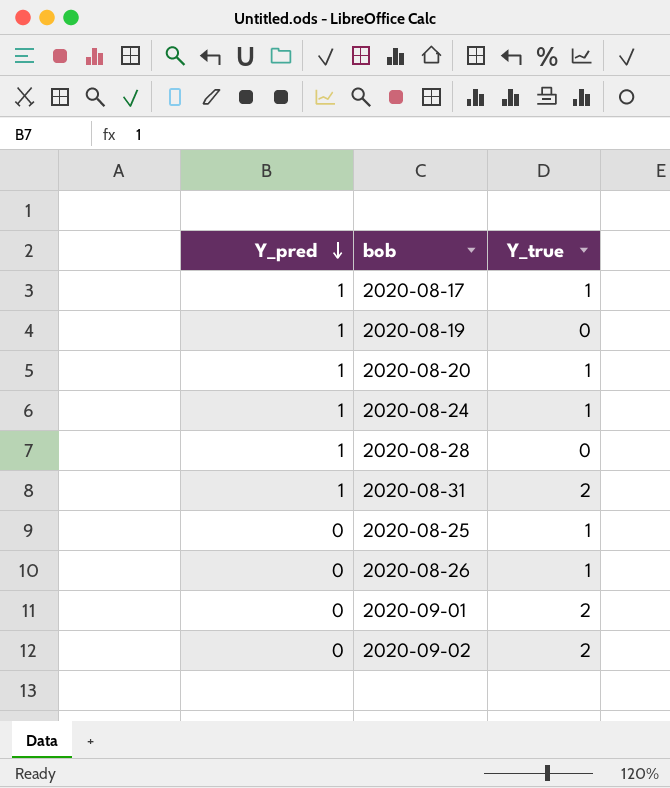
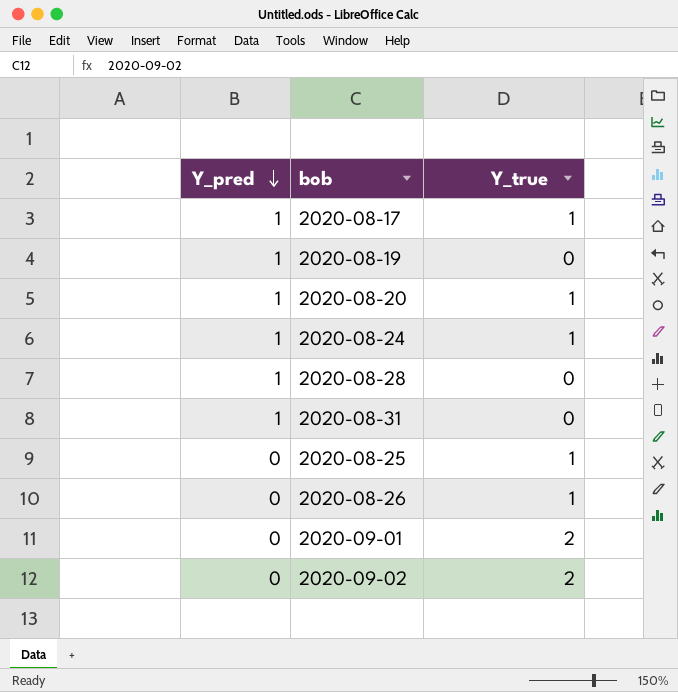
2020-08-31 | Y_true: 2 -> 0

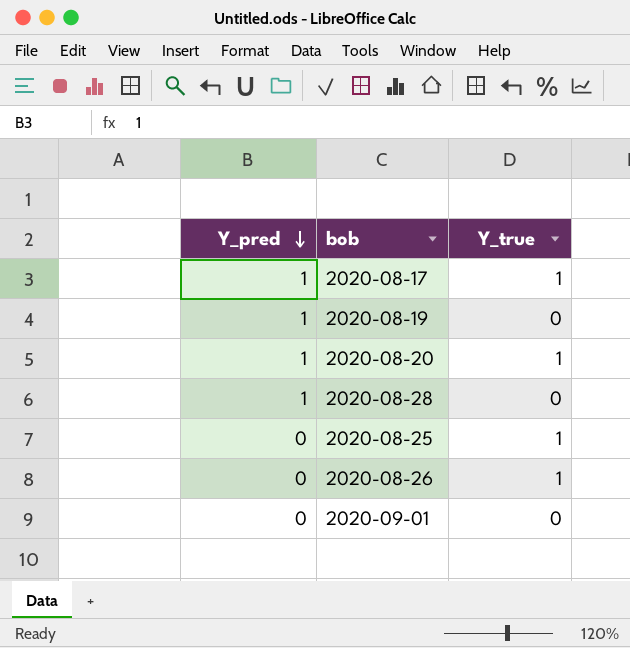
row 2020-08-24: 1 | 1 -> none
row 2020-08-31: 1 | 0 -> none
row 2020-09-02: 0 | 2 -> none
2020-09-01 | Y_true: 2 -> 0

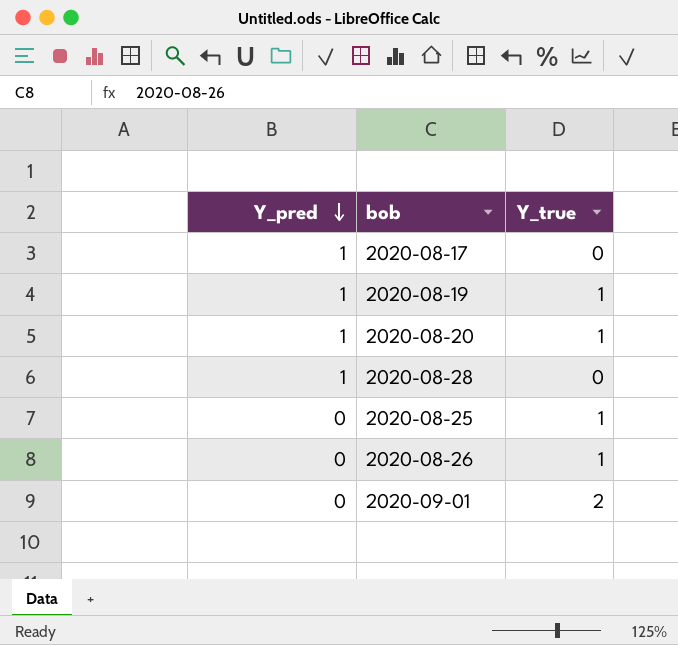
2020-08-17 | Y_true: 1 -> 0
2020-08-19 | Y_true: 0 -> 1
2020-09-01 | Y_true: 0 -> 2

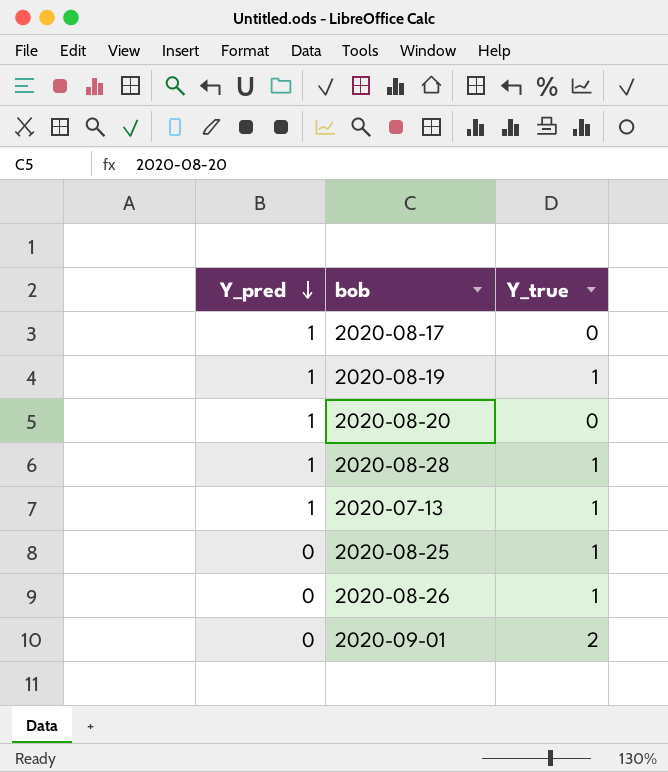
2020-08-20 | Y_true: 1 -> 0
2020-08-28 | Y_true: 0 -> 1
row 2020-07-13: none -> 1 | 1

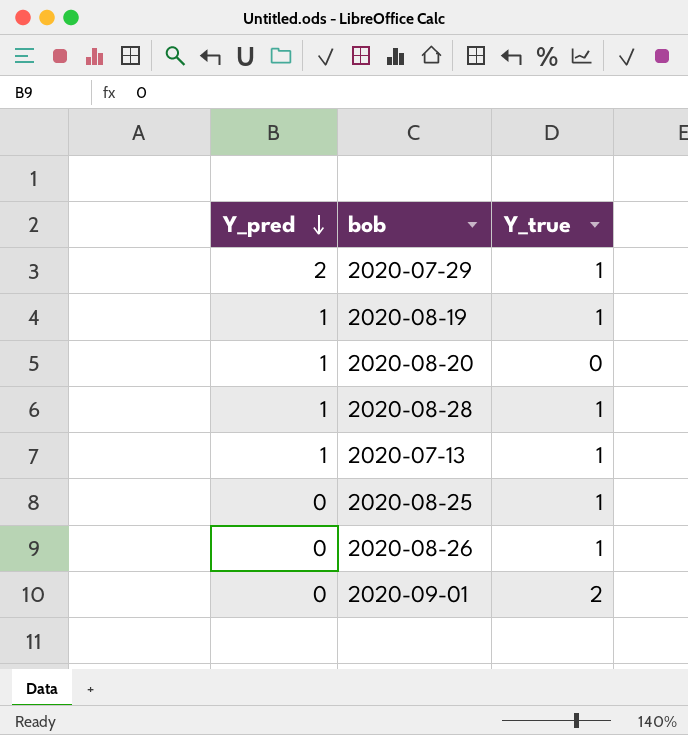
row 2020-08-17: 1 | 0 -> none
row 2020-07-29: none -> 2 | 1

